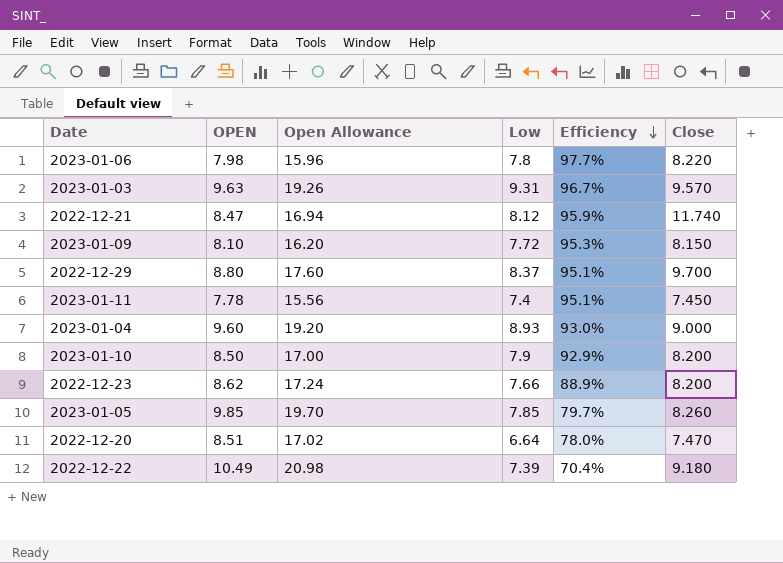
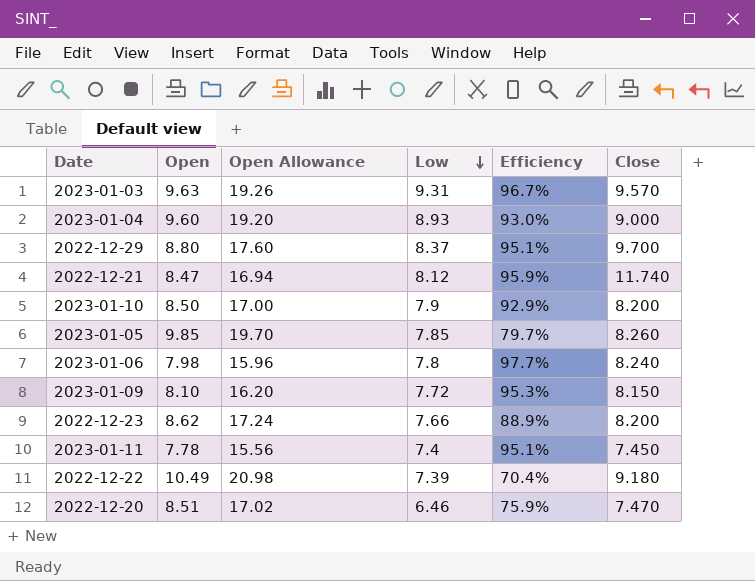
row order: Efficiency descending -> Low descending
column name: OPEN -> Open
2023-01-06 | Close: 8.220 -> 8.240
2022-12-20 | Low: 6.64 -> 6.46
2022-12-20 | Efficiency: 78.0% -> 75.9%

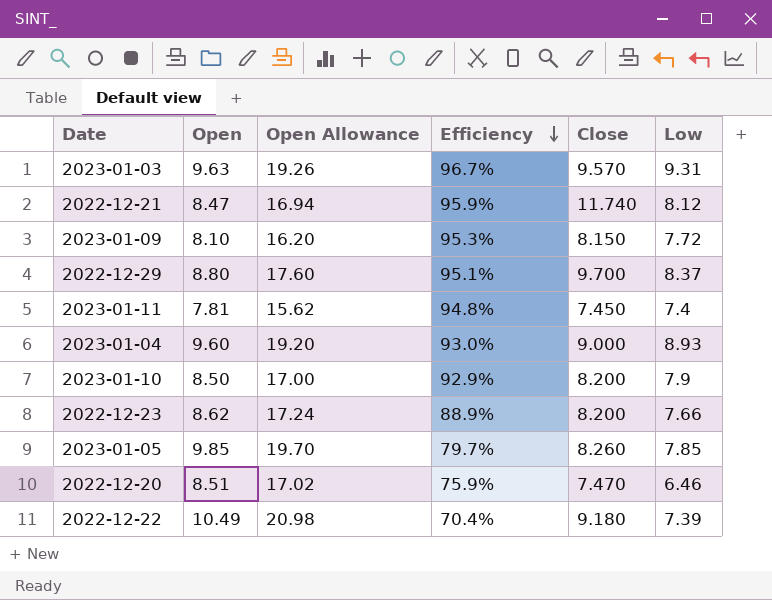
row order: Low descending -> Efficiency descending
column Low | position: 4 -> 6
row 2023-01-06: 7.98 | 15.96 | 7.8 | 97.7% | 8.240 -> none
2023-01-11 | Open: 7.78 -> 7.81
2023-01-11 | Open Allowance: 15.56 -> 15.62
2023-01-11 | Efficiency: 95.1% -> 94.8%

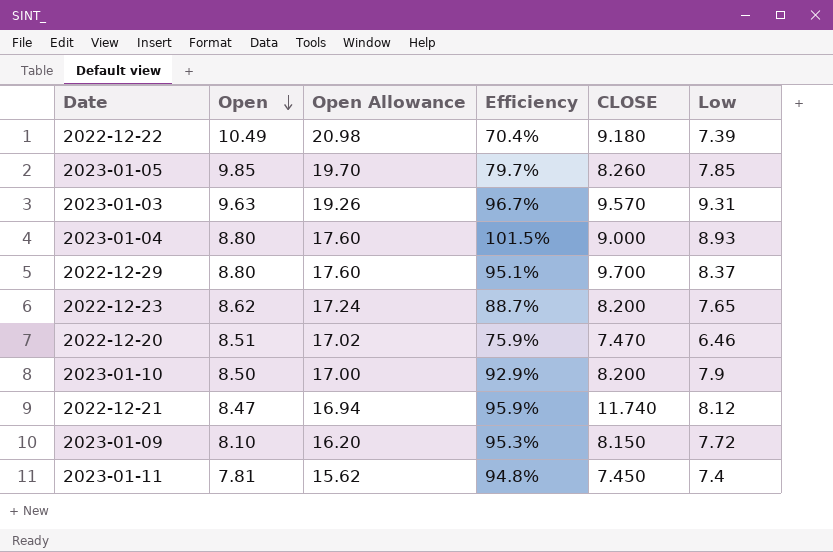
row order: Efficiency descending -> Open descending
column name: Close -> CLOSE
2023-01-04 | Open: 9.60 -> 8.80
2023-01-04 | Open Allowance: 19.20 -> 17.60
2023-01-04 | Efficiency: 93.0% -> 101.5%
2022-12-23 | Efficiency: 88.9% -> 88.7%
2022-12-23 | Low: 7.66 -> 7.65

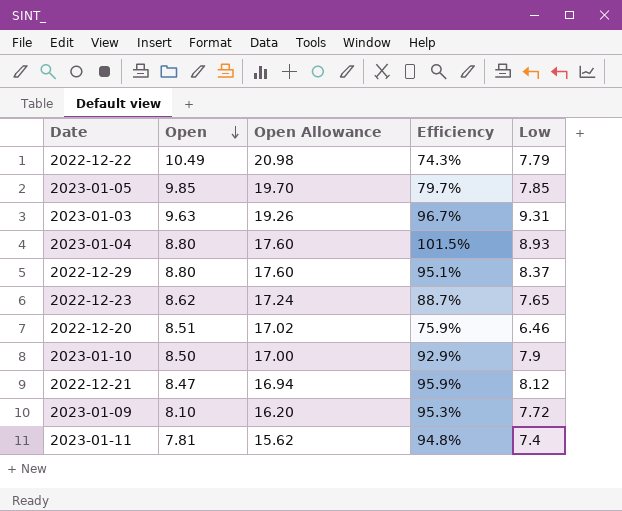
column CLOSE | position: 5 -> none
2022-12-22 | Efficiency: 70.4% -> 74.3%
2022-12-22 | Low: 7.39 -> 7.79

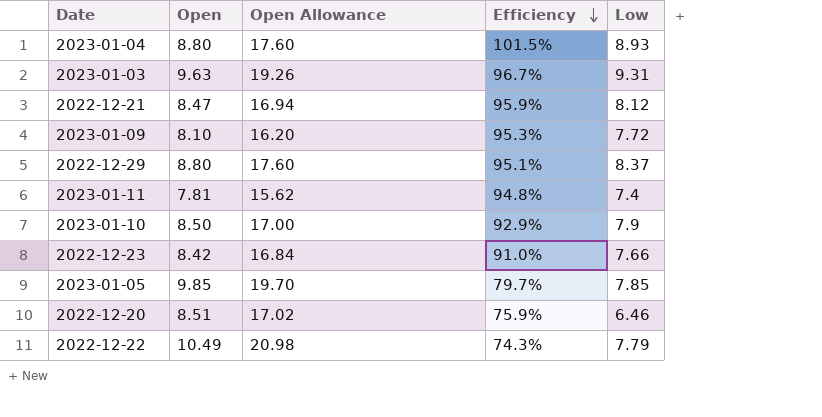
row order: Open descending -> Efficiency descending
2022-12-23 | Open: 8.62 -> 8.42
2022-12-23 | Open Allowance: 17.24 -> 16.84
2022-12-23 | Efficiency: 88.7% -> 91.0%
2022-12-23 | Low: 7.65 -> 7.66

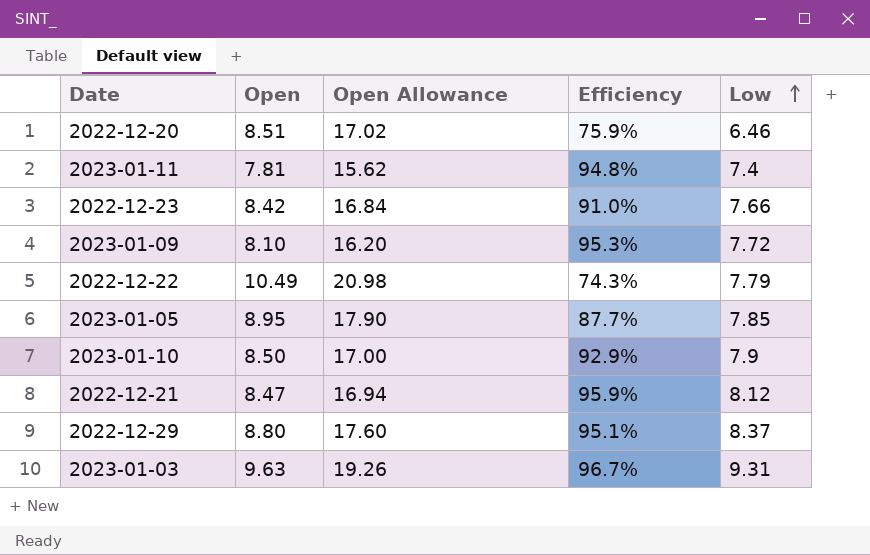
row order: Efficiency descending -> Low ascending
row 2023-01-04: 8.80 | 17.60 | 101.5% | 8.93 -> none
2023-01-05 | Open: 9.85 -> 8.95
2023-01-05 | Open Allowance: 19.70 -> 17.90
2023-01-05 | Efficiency: 79.7% -> 87.7%

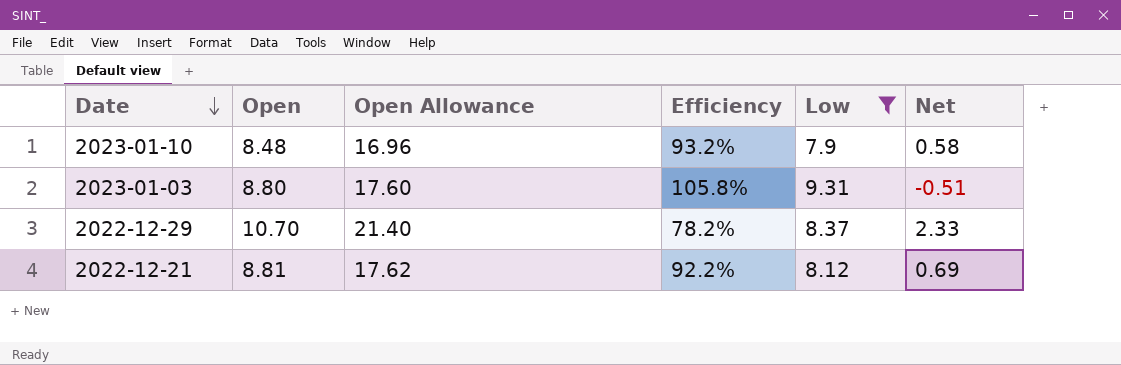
filter: none -> Low >= 7.9
row order: Low ascending -> Date descending
column Net | formula: none -> [Open] - [Low]
2023-01-10 | Open: 8.50 -> 8.48
2023-01-10 | Open Allowance: 17.00 -> 16.96
2023-01-10 | Efficiency: 92.9% -> 93.2%
2023-01-03 | Open: 9.63 -> 8.80
2023-01-03 | Open Allowance: 19.26 -> 17.60
2023-01-03 | Efficiency: 96.7% -> 105.8%
2022-12-29 | Open: 8.80 -> 10.70
2022-12-29 | Open Allowance: 17.60 -> 21.40
2022-12-29 | Efficiency: 95.1% -> 78.2%
2022-12-21 | Open: 8.47 -> 8.81
2022-12-21 | Open Allowance: 16.94 -> 17.62
2022-12-21 | Efficiency: 95.9% -> 92.2%

